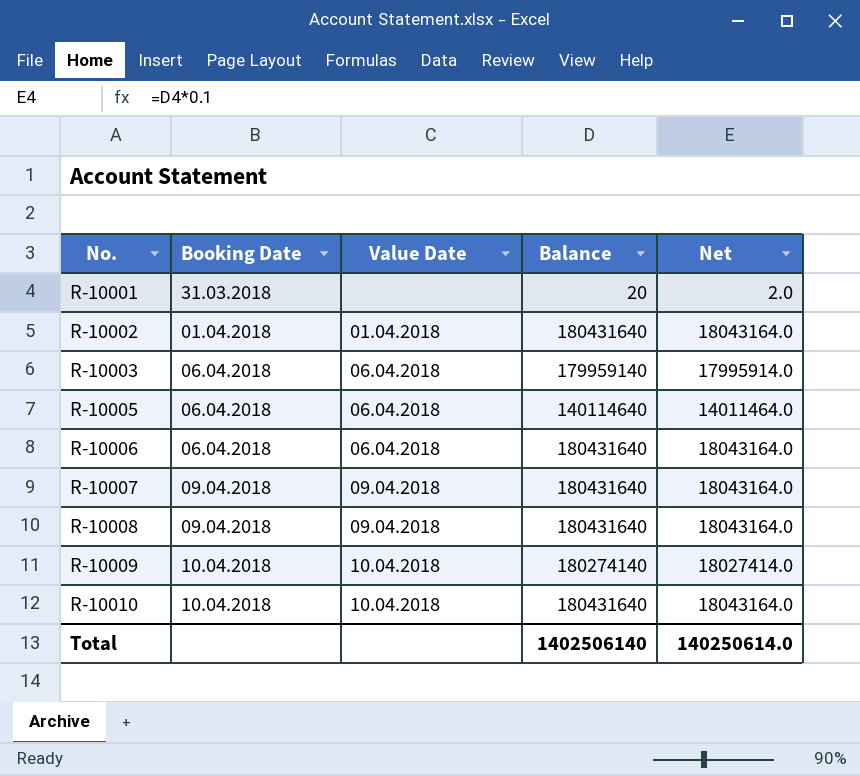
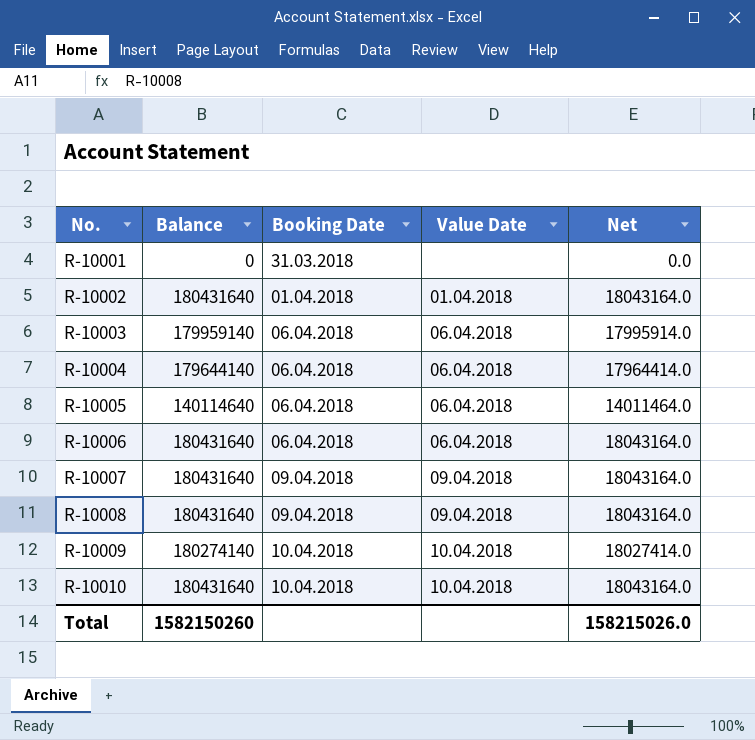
column Balance | position: 4 -> 2
R-10001 | Balance: 20 -> 0
R-10001 | Net: 2.0 -> 0.0
row R-10004: none -> 179644140 | 06.04.2018 | 06.04.2018 | 17964414.0
Total | Balance: 1402506140 -> 1582150260
Total | Net: 140250614.0 -> 158215026.0

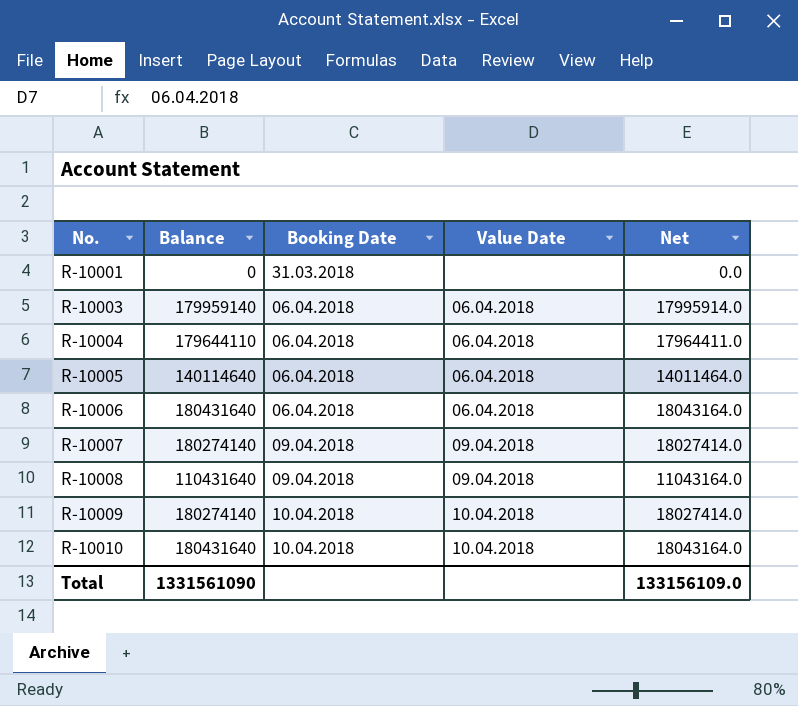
row R-10002: 180431640 | 01.04.2018 | 01.04.2018 | 18043164.0 -> none
R-10004 | Balance: 179644140 -> 179644110
R-10004 | Net: 17964414.0 -> 17964411.0
R-10007 | Balance: 180431640 -> 180274140
R-10007 | Net: 18043164.0 -> 18027414.0
R-10008 | Balance: 180431640 -> 110431640
R-10008 | Net: 18043164.0 -> 11043164.0
Total | Balance: 1582150260 -> 1331561090
Total | Net: 158215026.0 -> 133156109.0

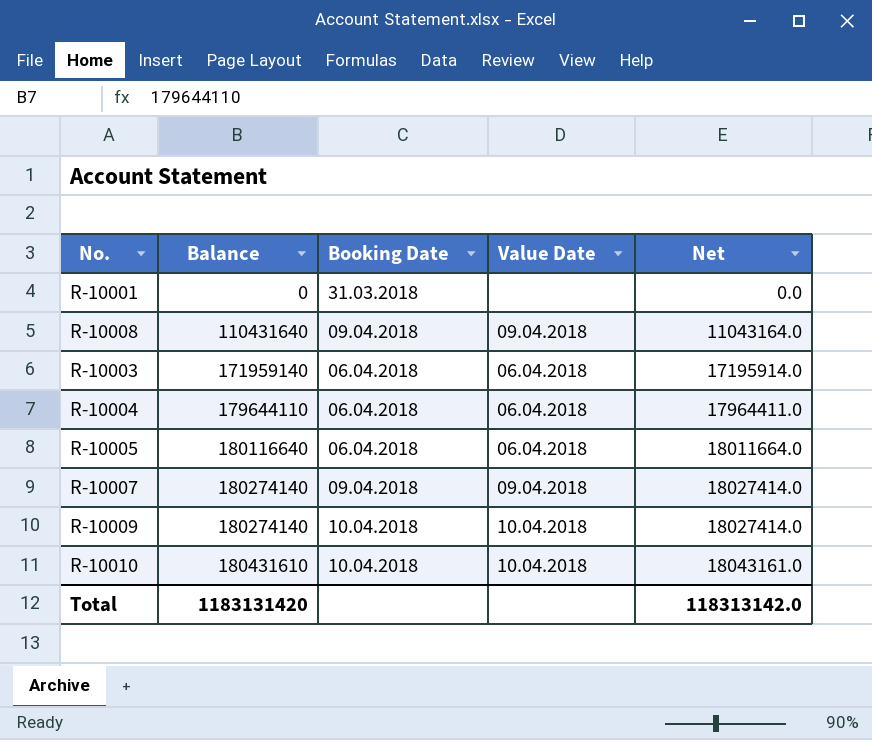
row order: No. ascending -> Balance ascending
row R-10006: 180431640 | 06.04.2018 | 06.04.2018 | 18043164.0 -> none
R-10003 | Balance: 179959140 -> 171959140
R-10003 | Net: 17995914.0 -> 17195914.0
R-10005 | Balance: 140114640 -> 180116640
R-10005 | Net: 14011464.0 -> 18011664.0
R-10010 | Balance: 180431640 -> 180431610
R-10010 | Net: 18043164.0 -> 18043161.0
Total | Balance: 1331561090 -> 1183131420
Total | Net: 133156109.0 -> 118313142.0

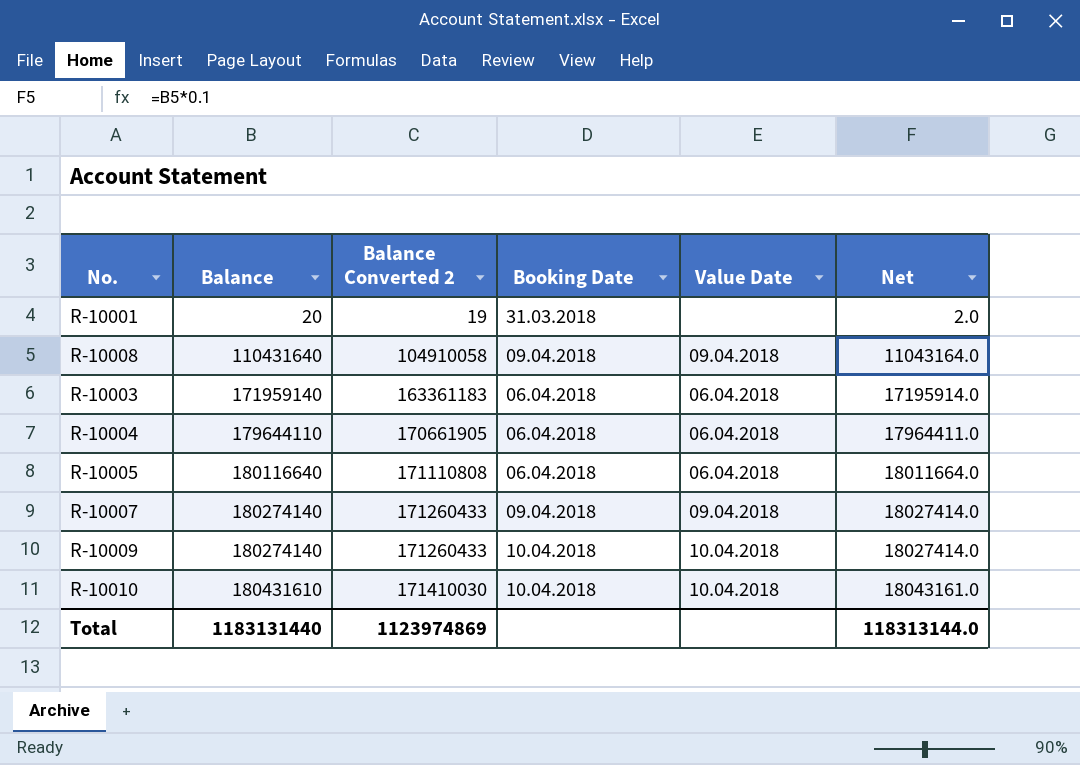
column Balance Converted 2 | formula: none -> [Balance] * 0.95
R-10001 | Balance: 0 -> 20
R-10001 | Net: 0.0 -> 2.0
Total | Balance: 1183131420 -> 1183131440
Total | Net: 118313142.0 -> 118313144.0

